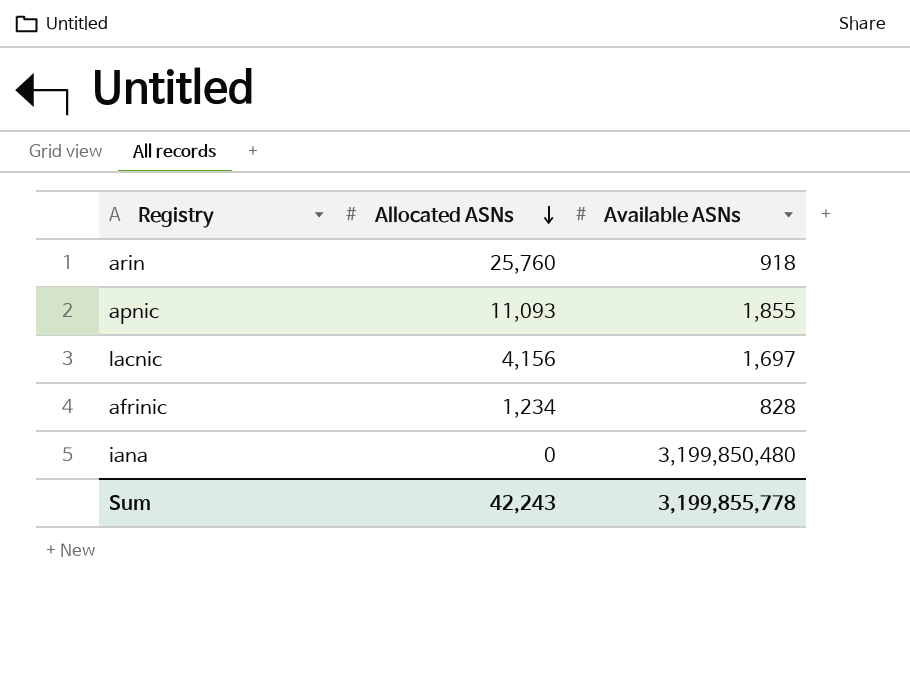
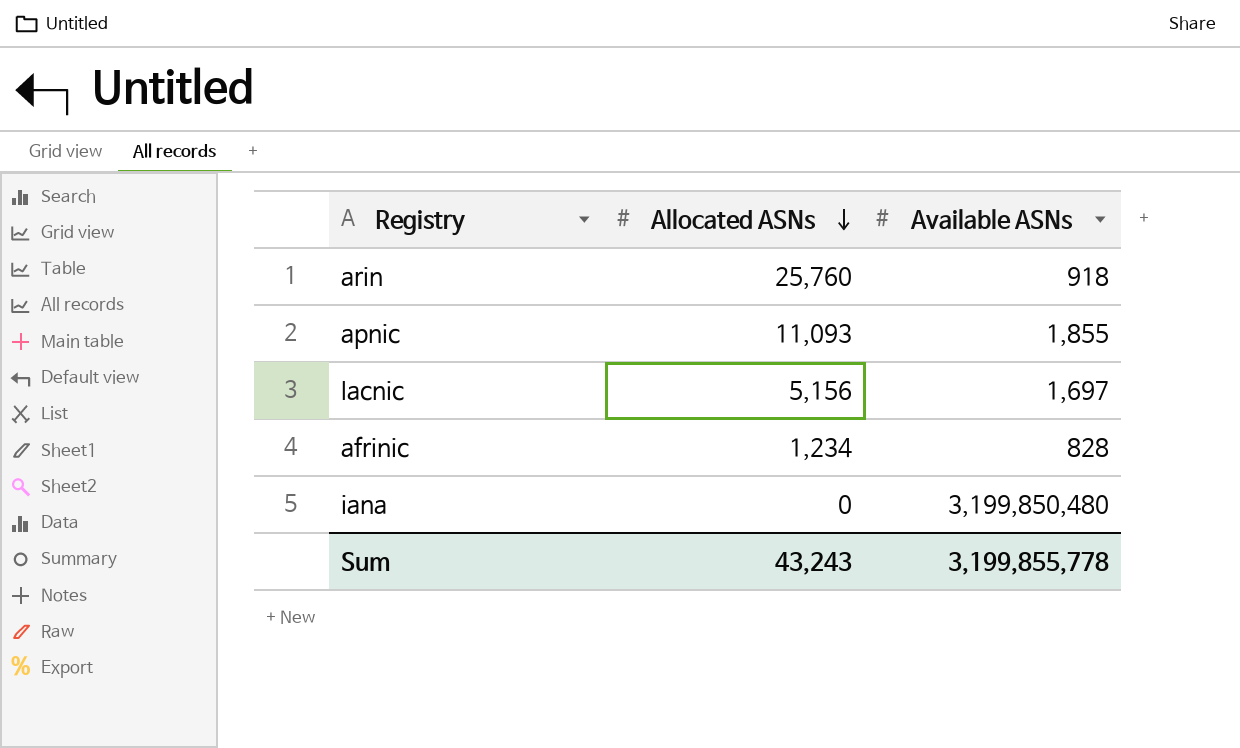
lacnic | Allocated ASNs: 4,156 -> 5,156
Sum | Allocated ASNs: 42,243 -> 43,243

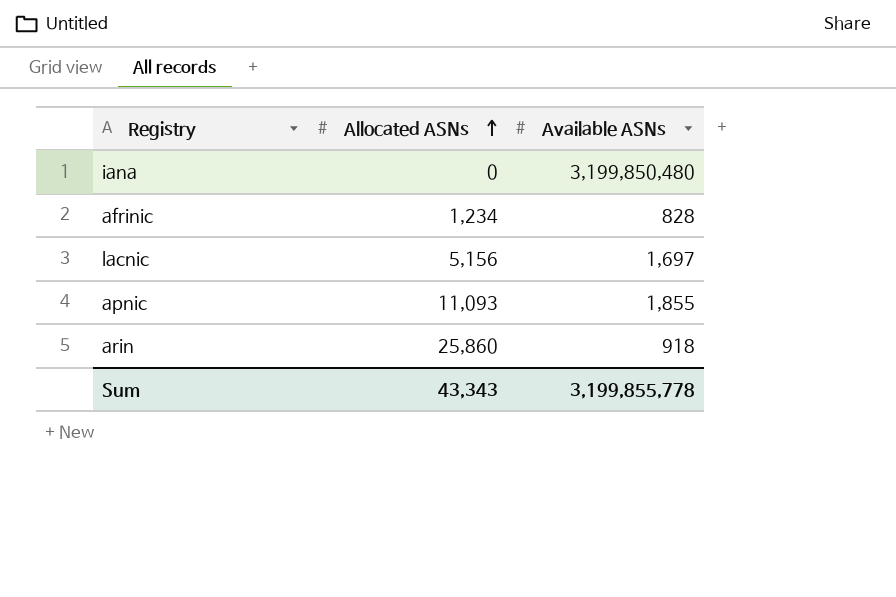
row order: Allocated ASNs descending -> Allocated ASNs ascending
arin | Allocated ASNs: 25,760 -> 25,860
Sum | Allocated ASNs: 43,243 -> 43,343

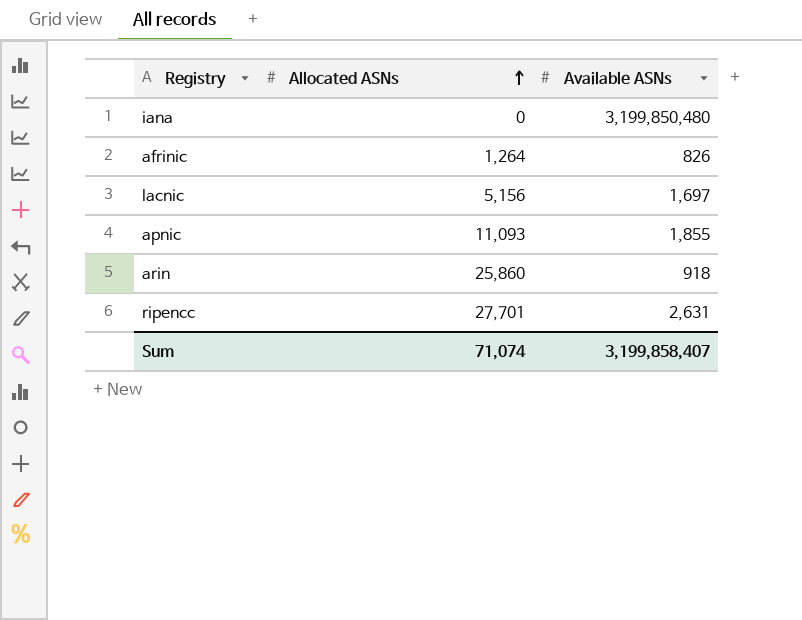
afrinic | Allocated ASNs: 1,234 -> 1,264
afrinic | Available ASNs: 828 -> 826
row ripencc: none -> 27,701 | 2,631
Sum | Allocated ASNs: 43,343 -> 71,074
Sum | Available ASNs: 3,199,855,778 -> 3,199,858,407

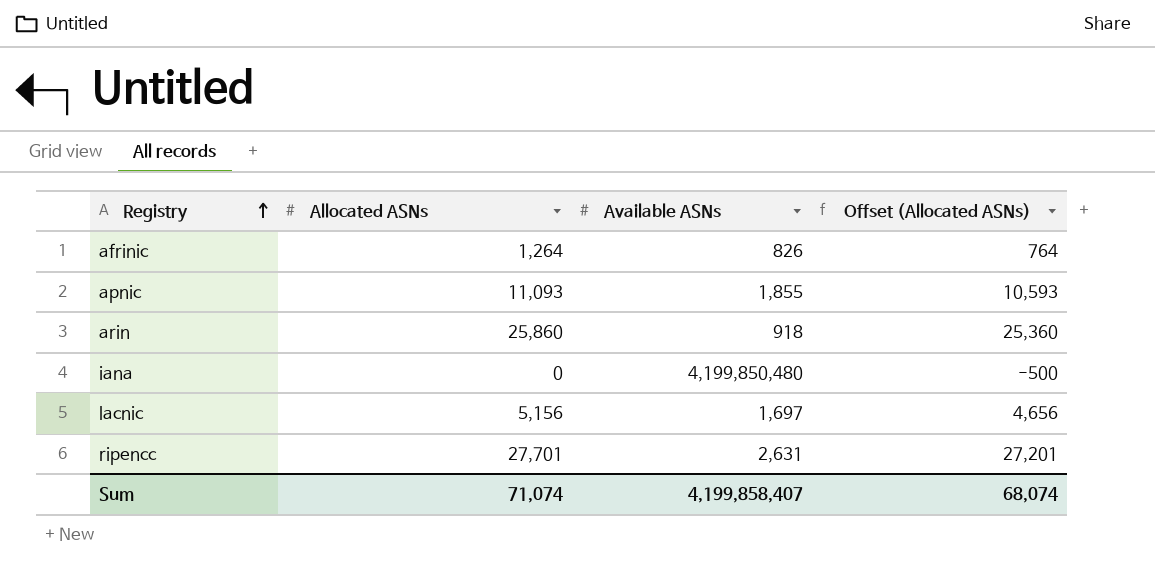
row order: Allocated ASNs ascending -> Registry ascending
column Offset (Allocated ASNs) | formula: none -> [Allocated ASNs] - 500
iana | Available ASNs: 3,199,850,480 -> 4,199,850,480
Sum | Available ASNs: 3,199,858,407 -> 4,199,858,407

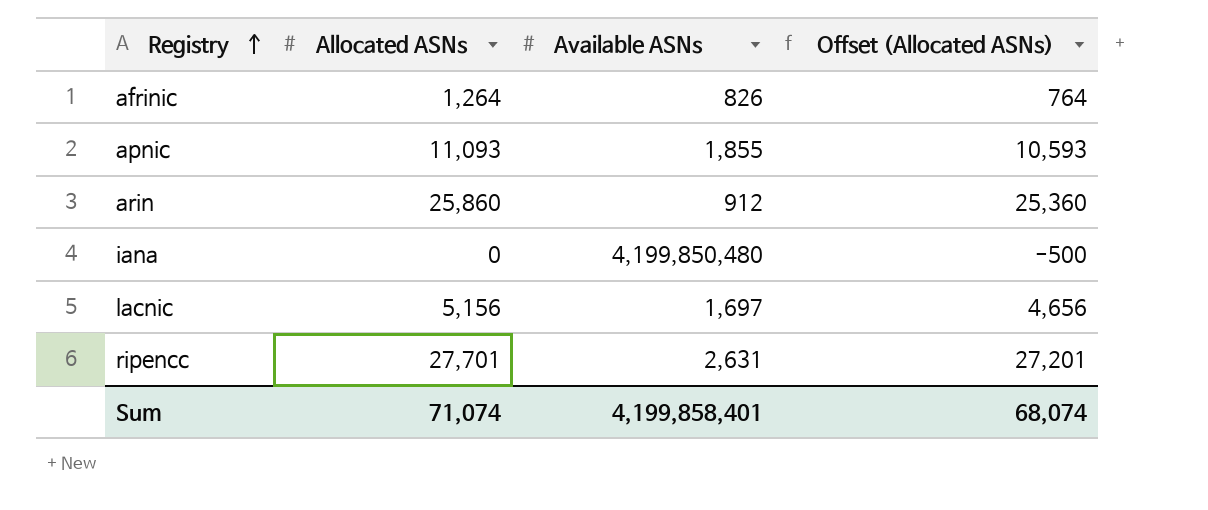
arin | Available ASNs: 918 -> 912
Sum | Available ASNs: 4,199,858,407 -> 4,199,858,401

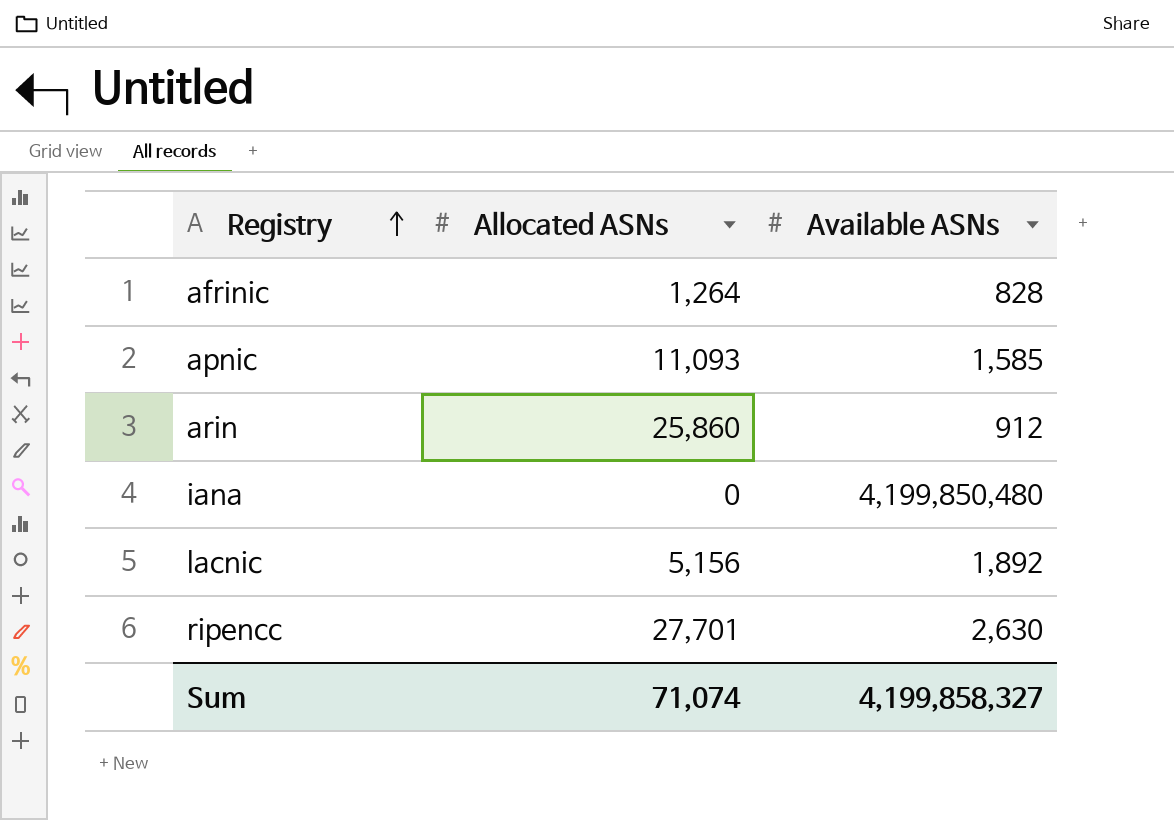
column Offset (Allocated ASNs) | formula: [Allocated ASNs] - 500 -> none
afrinic | Available ASNs: 826 -> 828
apnic | Available ASNs: 1,855 -> 1,585
lacnic | Available ASNs: 1,697 -> 1,892
ripencc | Available ASNs: 2,631 -> 2,630
Sum | Available ASNs: 4,199,858,401 -> 4,199,858,327

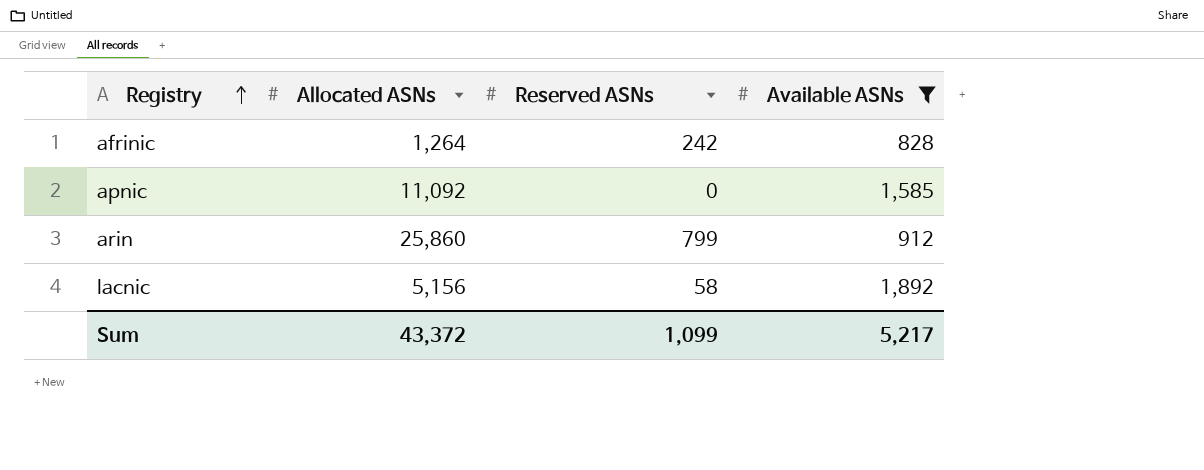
filter: none -> Available ASNs <= 1,892
column Reserved ASNs | position: none -> 3
apnic | Allocated ASNs: 11,093 -> 11,092
Sum | Allocated ASNs: 71,074 -> 43,372
Sum | Available ASNs: 4,199,858,327 -> 5,217

